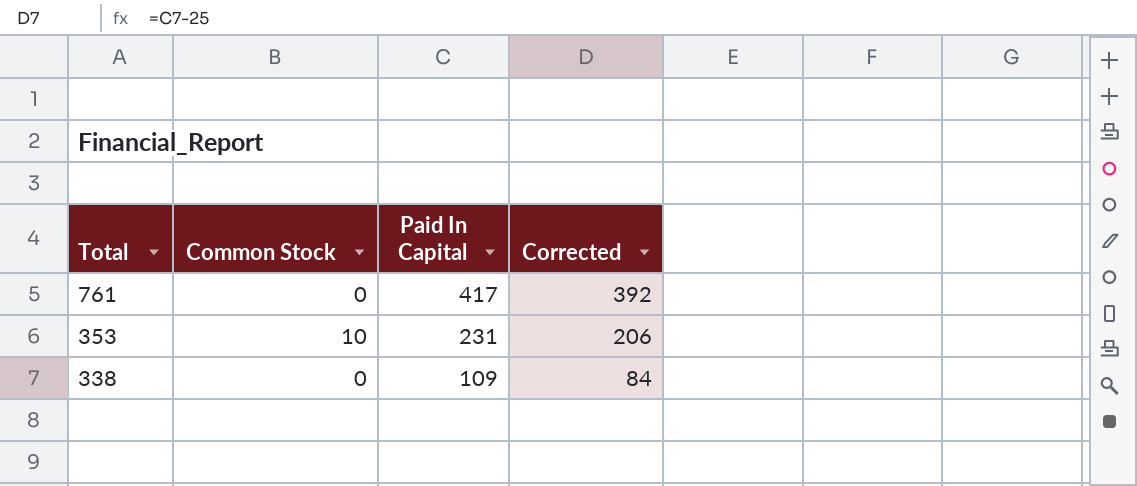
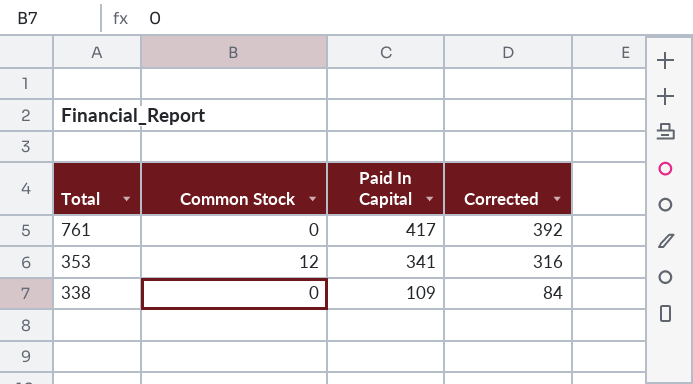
353 | Common Stock: 10 -> 12
353 | Paid In Capital: 231 -> 341
353 | Corrected: 206 -> 316

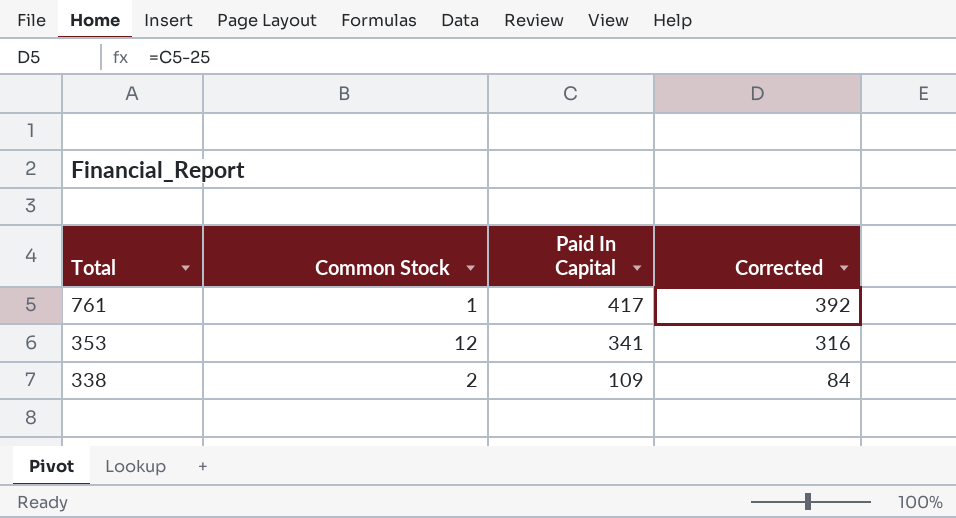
761 | Common Stock: 0 -> 1
338 | Common Stock: 0 -> 2

